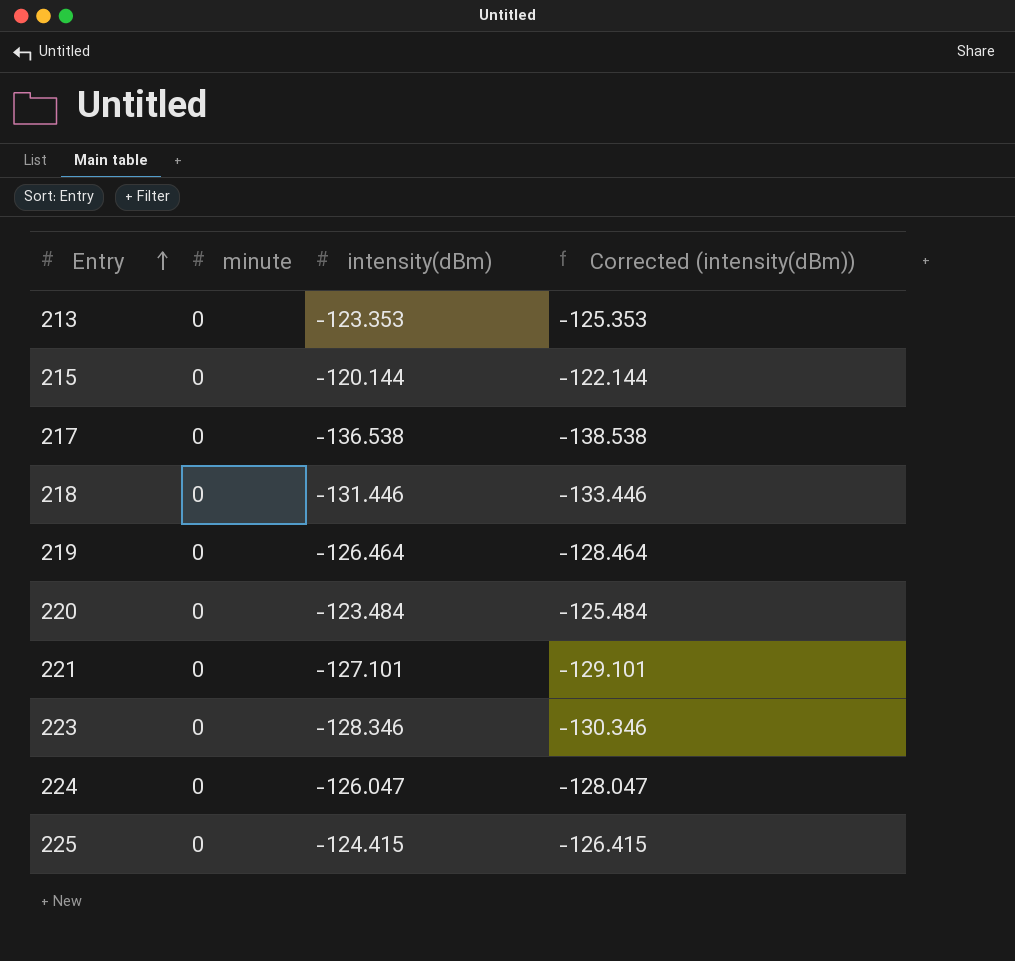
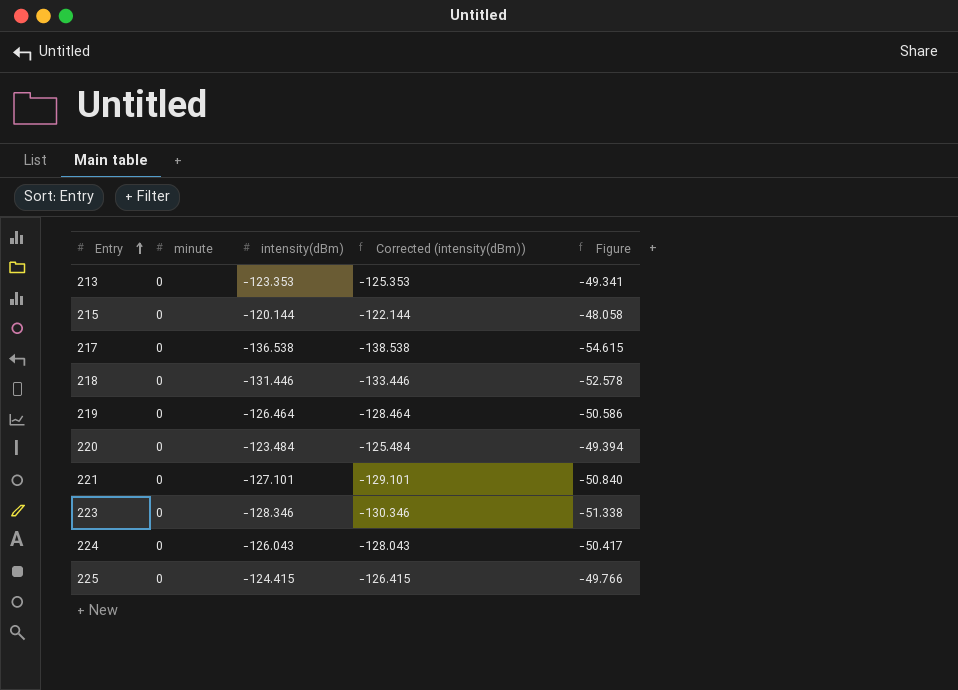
column Figure | formula: none -> [intensity(dBm)] * 0.4
224 | intensity(dBm): -126.047 -> -126.043
224 | Corrected (intensity(dBm)): -128.047 -> -128.043

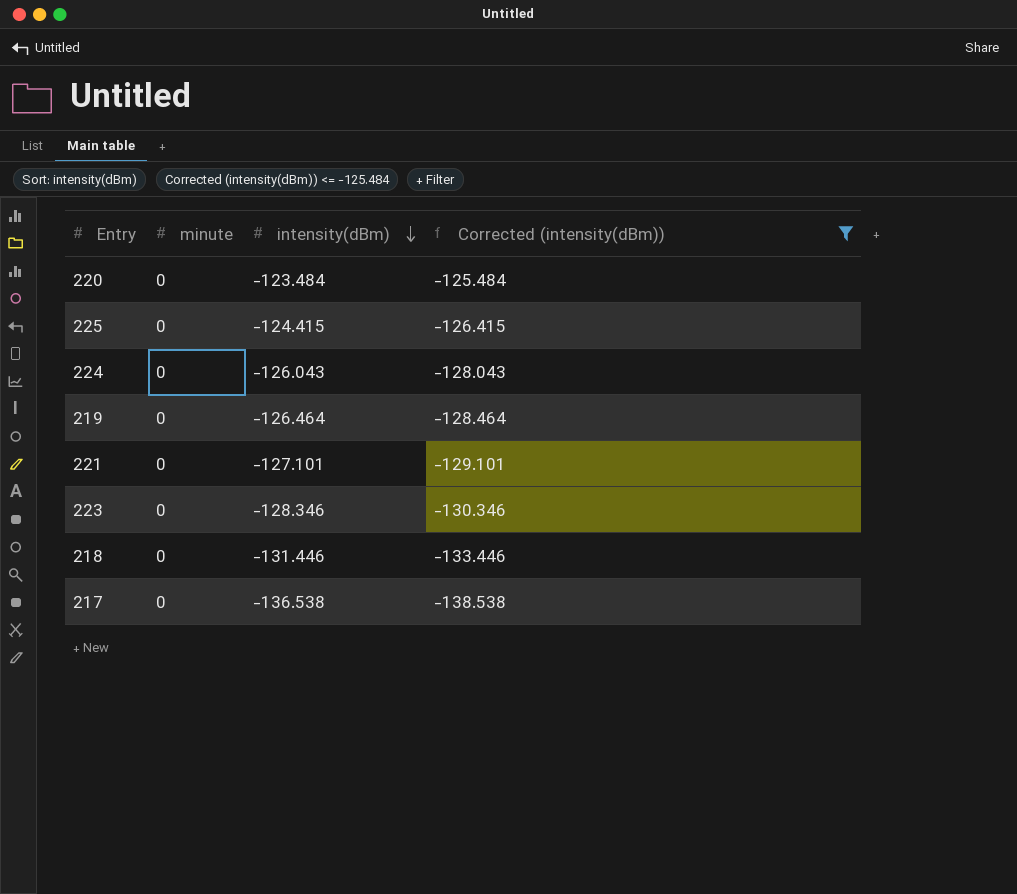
filter: none -> Corrected (intensity(dBm)) <= -125.484
row order: Entry ascending -> intensity(dBm) descending
column Figure | formula: [intensity(dBm)] * 0.4 -> none

